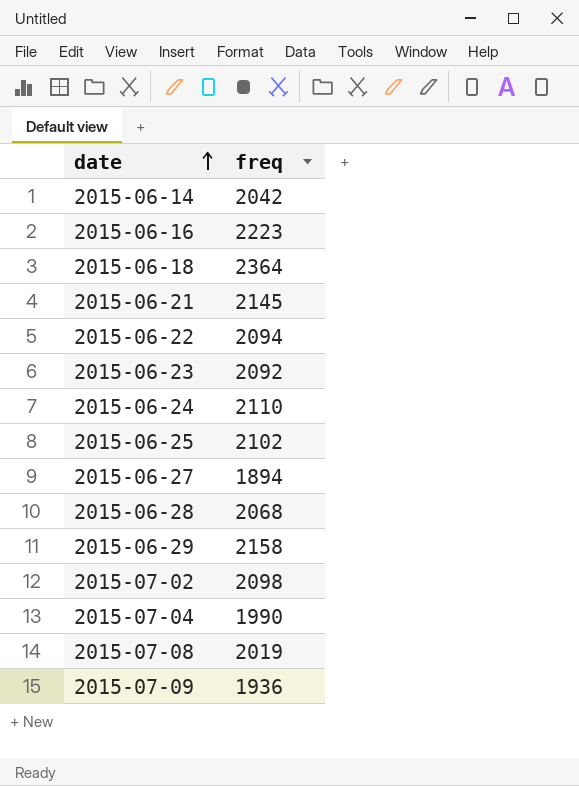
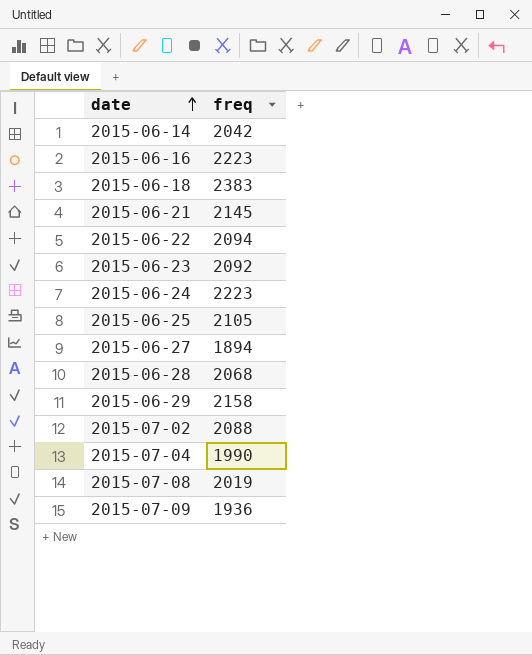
2015-06-18 | freq: 2364 -> 2383
2015-06-24 | freq: 2110 -> 2223
2015-06-25 | freq: 2102 -> 2105
2015-07-02 | freq: 2098 -> 2088

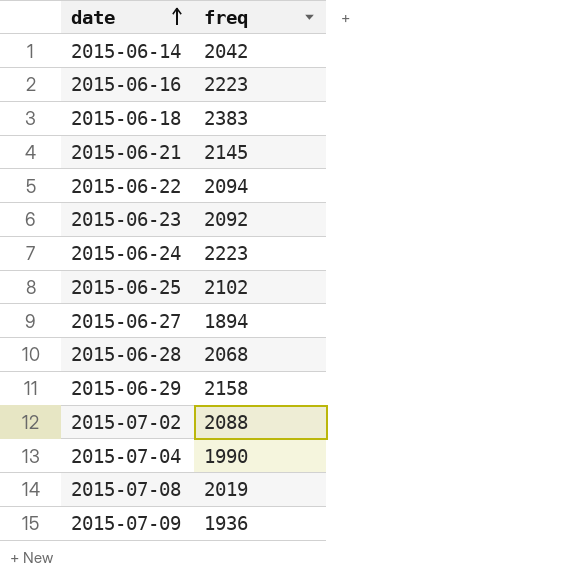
2015-06-25 | freq: 2105 -> 2102

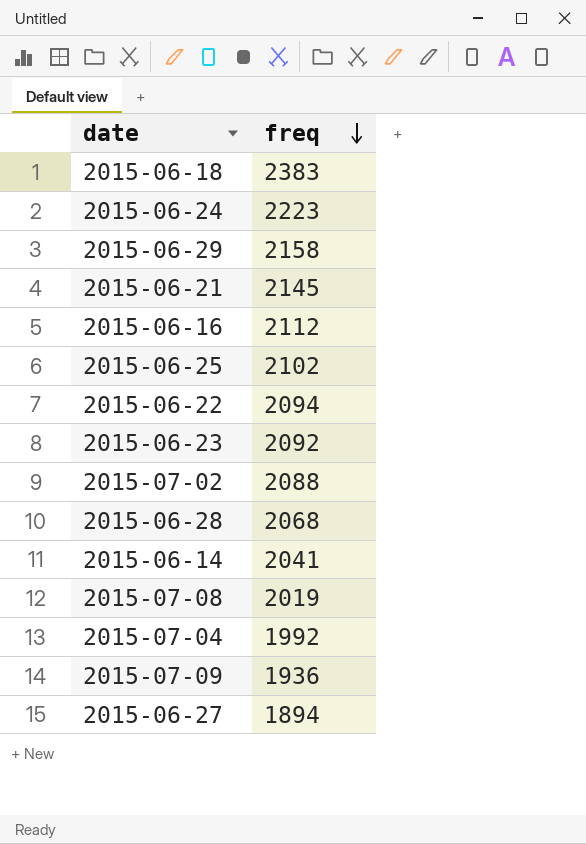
row order: date ascending -> freq descending
2015-06-16 | freq: 2223 -> 2112
2015-06-14 | freq: 2042 -> 2041
2015-07-04 | freq: 1990 -> 1992

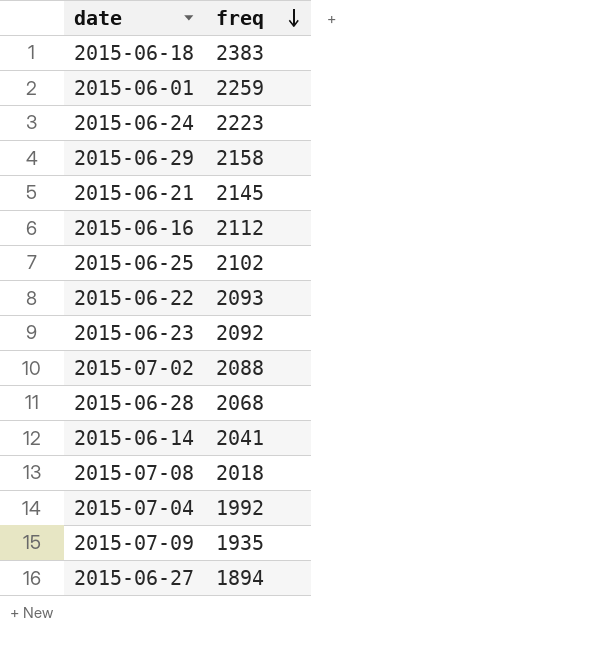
row 2015-06-01: none -> 2259
2015-06-22 | freq: 2094 -> 2093
2015-07-08 | freq: 2019 -> 2018
2015-07-09 | freq: 1936 -> 1935

